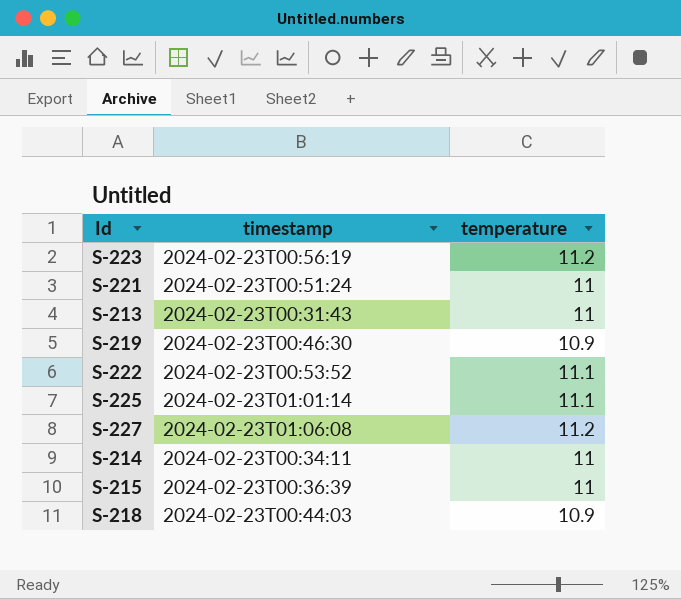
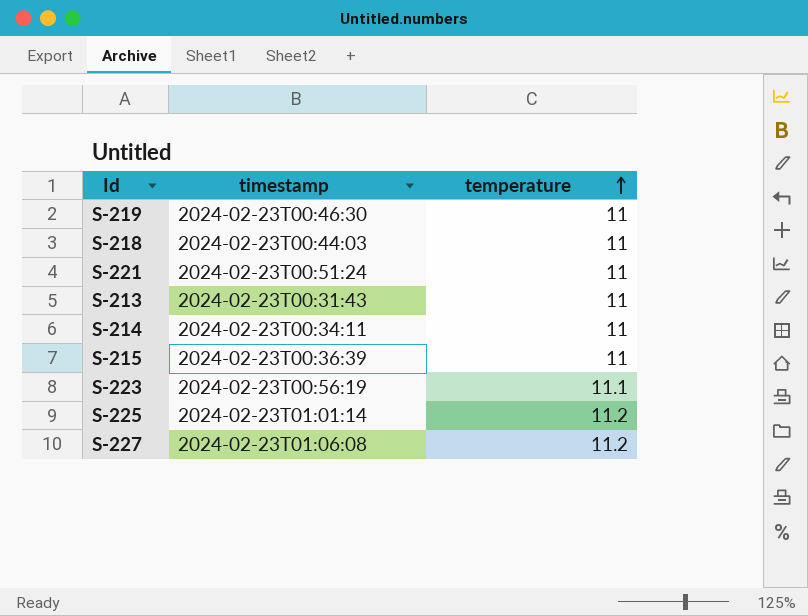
row order: none -> temperature ascending
row S-222: 2024-02-23T00:53:52 | 11.1 -> none
S-219 | temperature: 10.9 -> 11
S-218 | temperature: 10.9 -> 11
S-223 | temperature: 11.2 -> 11.1
S-225 | temperature: 11.1 -> 11.2

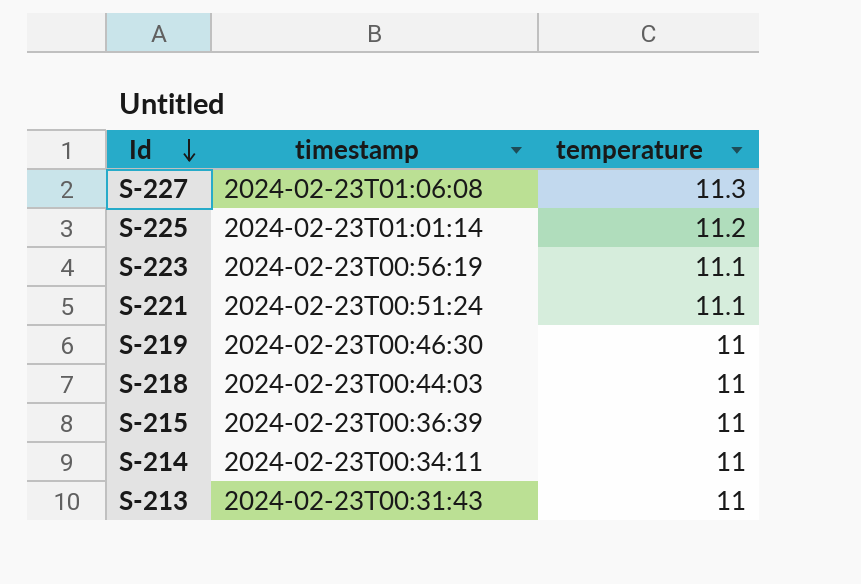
row order: temperature ascending -> Id descending
S-227 | temperature: 11.2 -> 11.3
S-221 | temperature: 11 -> 11.1

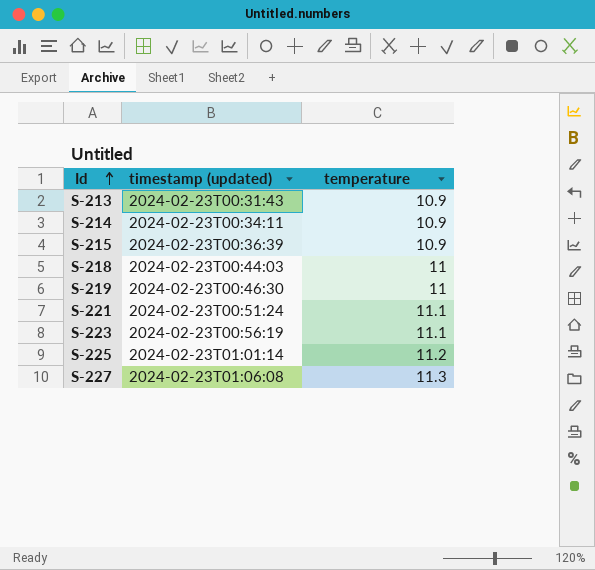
row order: Id descending -> Id ascending
column name: timestamp -> timestamp (updated)
S-213 | temperature: 11 -> 10.9
S-214 | temperature: 11 -> 10.9
S-215 | temperature: 11 -> 10.9

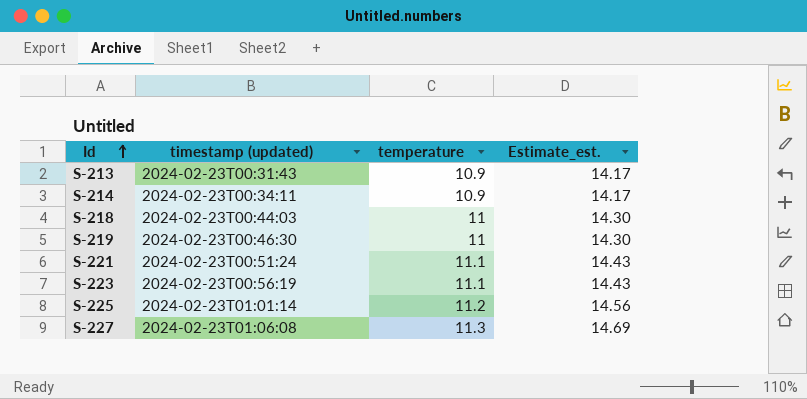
column Estimate_est. | formula: none -> [temperature] * 1.3
row S-215: 2024-02-23T00:36:39 | 10.9 -> none

